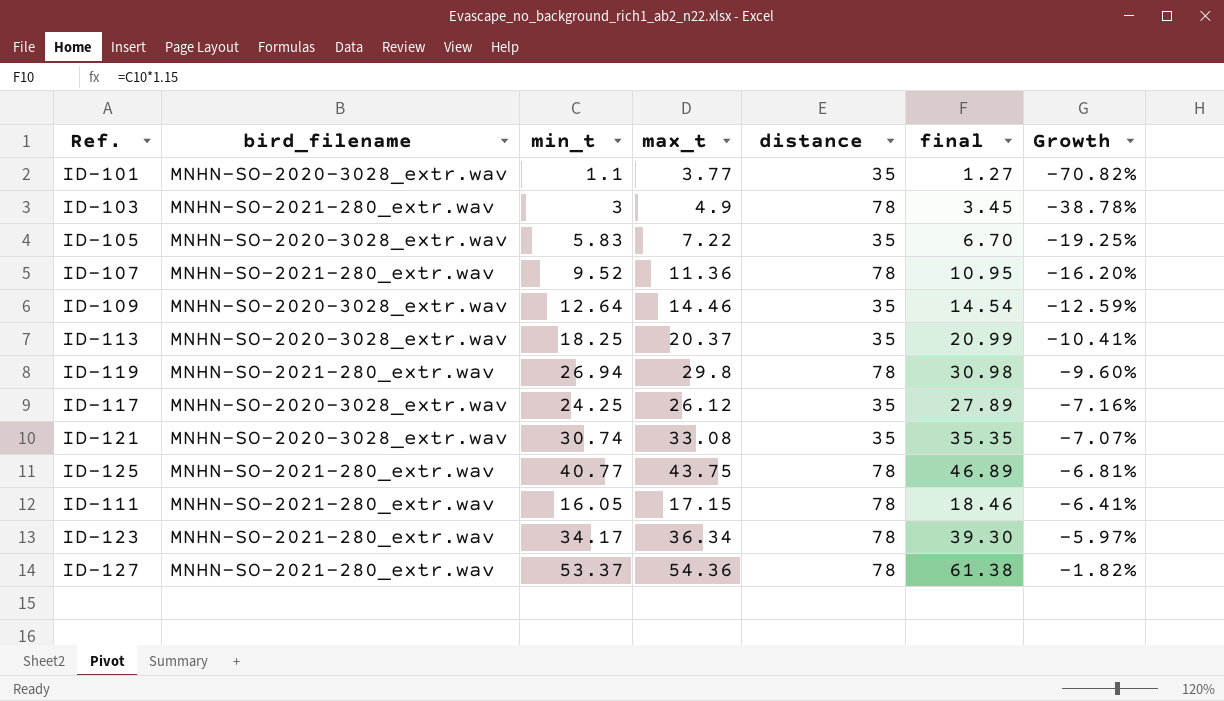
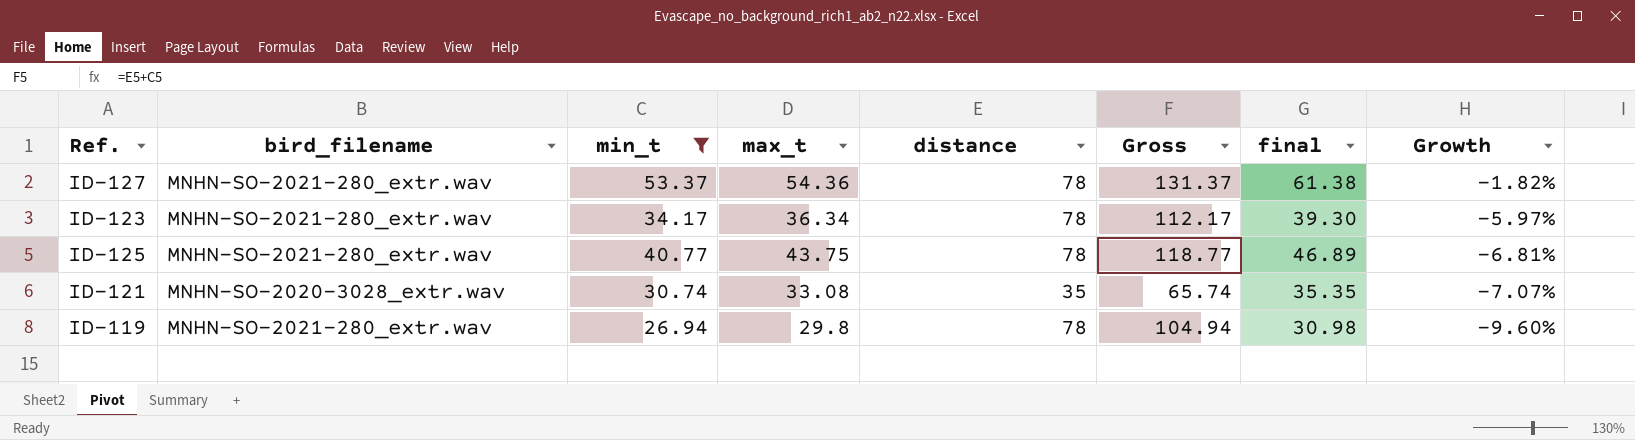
filter: none -> min_t >= 26.94
row order: Growth ascending -> Growth descending
column Gross | formula: none -> [min_t] + [distance]

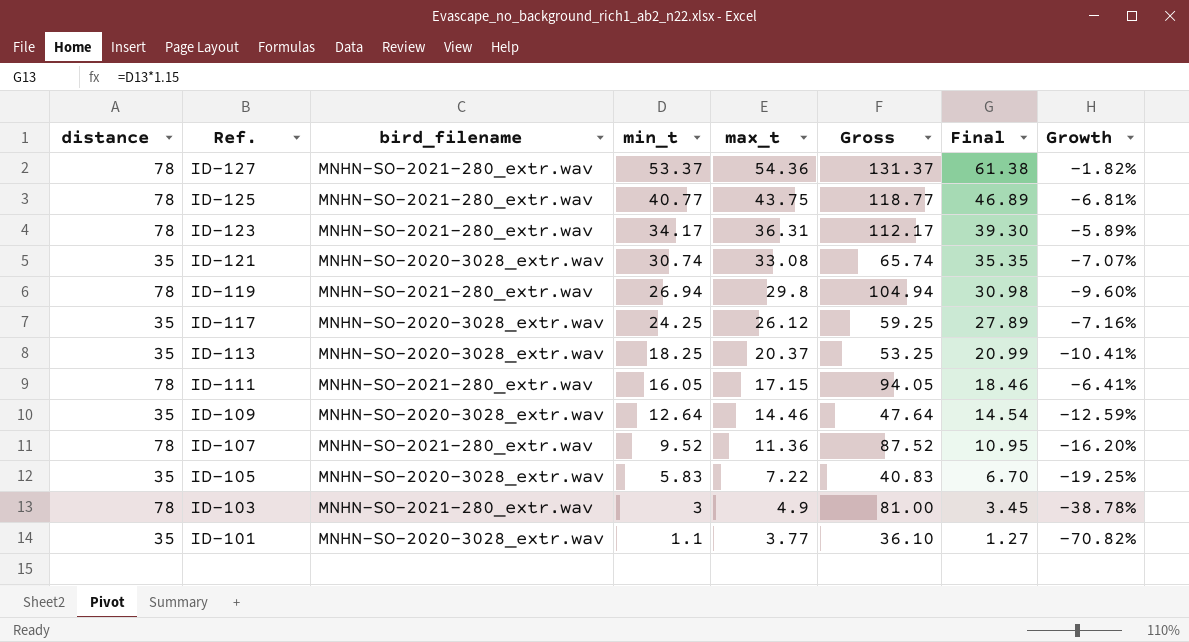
filter: min_t >= 26.94 -> none
row order: Growth descending -> Ref. descending
column distance | position: 5 -> 1
column name: final -> Final
ID-123 | max_t: 36.34 -> 36.31
ID-123 | Growth: -5.97% -> -5.89%

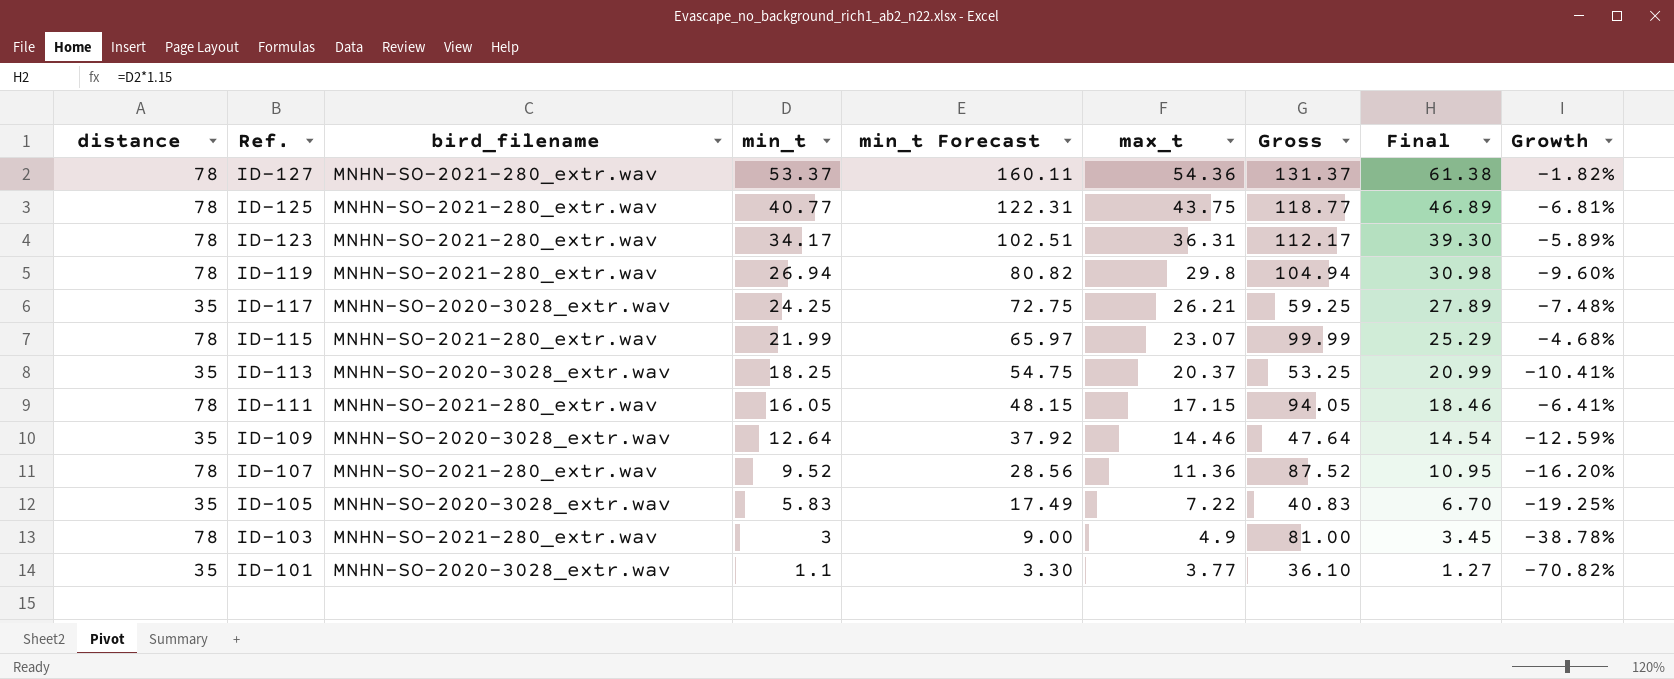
column min_t Forecast | formula: none -> [min_t] * 3
row ID-121: 35 | MNHN-SO-2020-3028_extr.wav | 30.74 | 33.08 | 65.74 | 35.35 | -7.07% -> none
ID-117 | max_t: 26.12 -> 26.21
ID-117 | Growth: -7.16% -> -7.48%
row ID-115: none -> 78 | MNHN-SO-2021-280_extr.wav | 21.99 | 65.97 | 23.07 | 99.99 | 25.29 | -4.68%

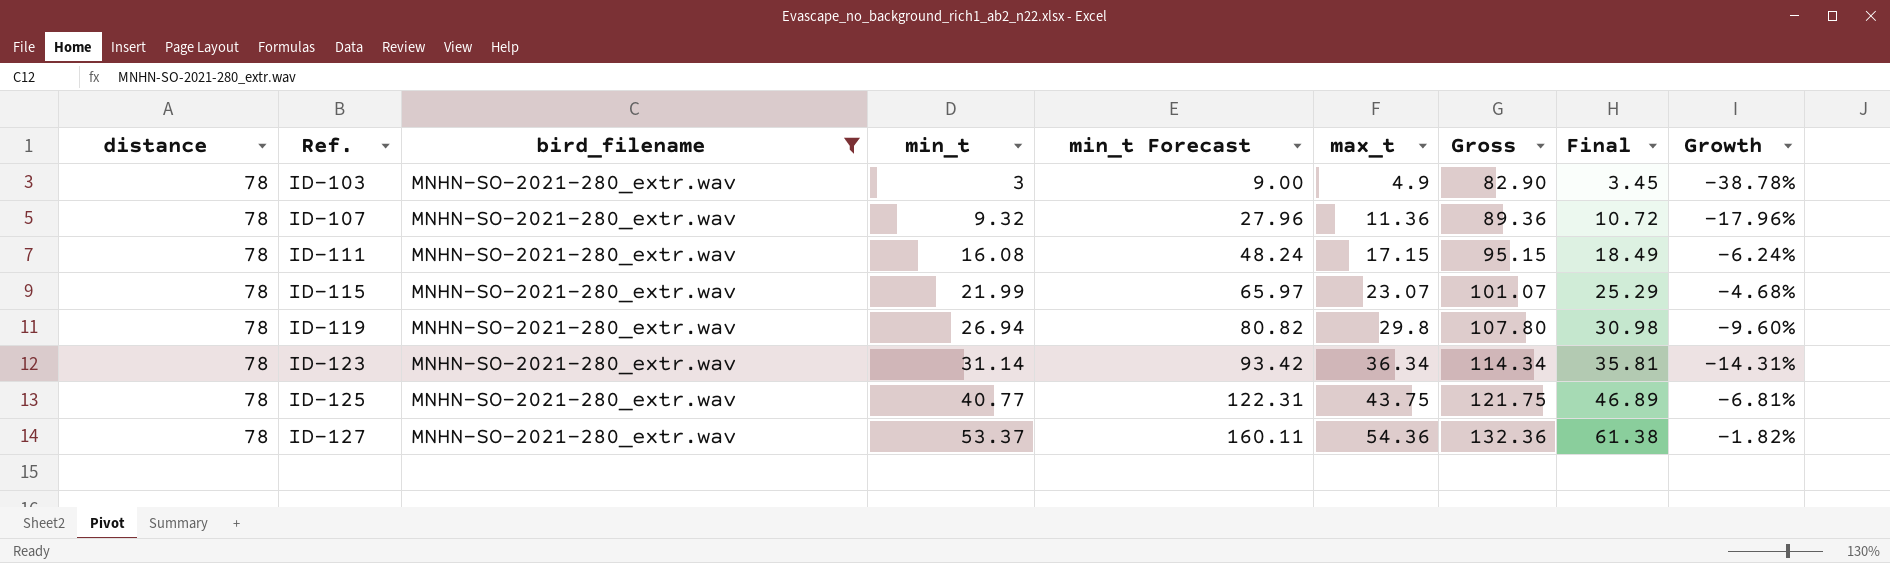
filter: none -> bird_filename = MNHN-SO-2021-280_extr.wav
row order: Ref. descending -> Ref. ascending
column Gross | formula: [distance] + [min_t] -> [distance] + [max_t]
ID-107 | min_t: 9.52 -> 9.32
ID-107 | min_t Forecast: 28.56 -> 27.96
ID-107 | Final: 10.95 -> 10.72
ID-107 | Growth: -16.20% -> -17.96%
ID-111 | min_t: 16.05 -> 16.08
ID-111 | min_t Forecast: 48.15 -> 48.24
ID-111 | Final: 18.46 -> 18.49
ID-111 | Growth: -6.41% -> -6.24%
ID-123 | min_t: 34.17 -> 31.14
ID-123 | min_t Forecast: 102.51 -> 93.42
ID-123 | max_t: 36.31 -> 36.34
ID-123 | Final: 39.30 -> 35.81
ID-123 | Growth: -5.89% -> -14.31%

